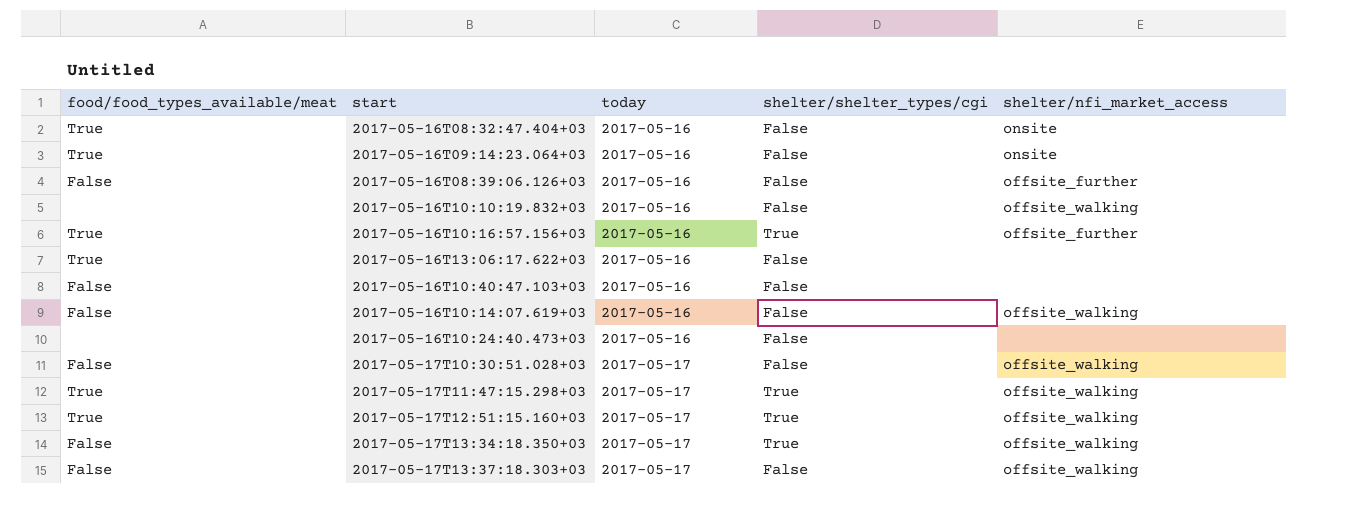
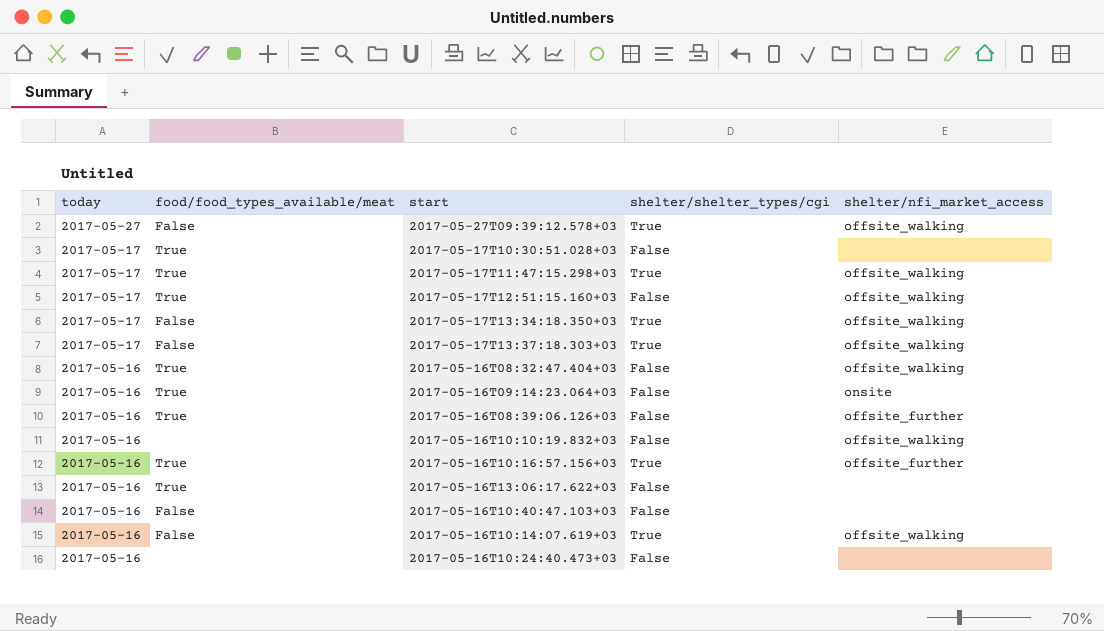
row order: today ascending -> today descending
column today | position: 3 -> 1
row 2017-05-27T09:39:12.578+03: none -> 2017-05-27 | False | True | offsite_walking
2017-05-17T10:30:51.028+03 | food/food_types_available/meat: False -> True
2017-05-17T10:30:51.028+03 | shelter/nfi_market_access: offsite_walking -> none
2017-05-17T12:51:15.160+03 | shelter/shelter_types/cgi: True -> False
2017-05-17T13:37:18.303+03 | shelter/shelter_types/cgi: False -> True
2017-05-16T08:32:47.404+03 | shelter/nfi_market_access: onsite -> offsite_walking
2017-05-16T08:39:06.126+03 | food/food_types_available/meat: False -> True
2017-05-16T10:14:07.619+03 | shelter/shelter_types/cgi: False -> True

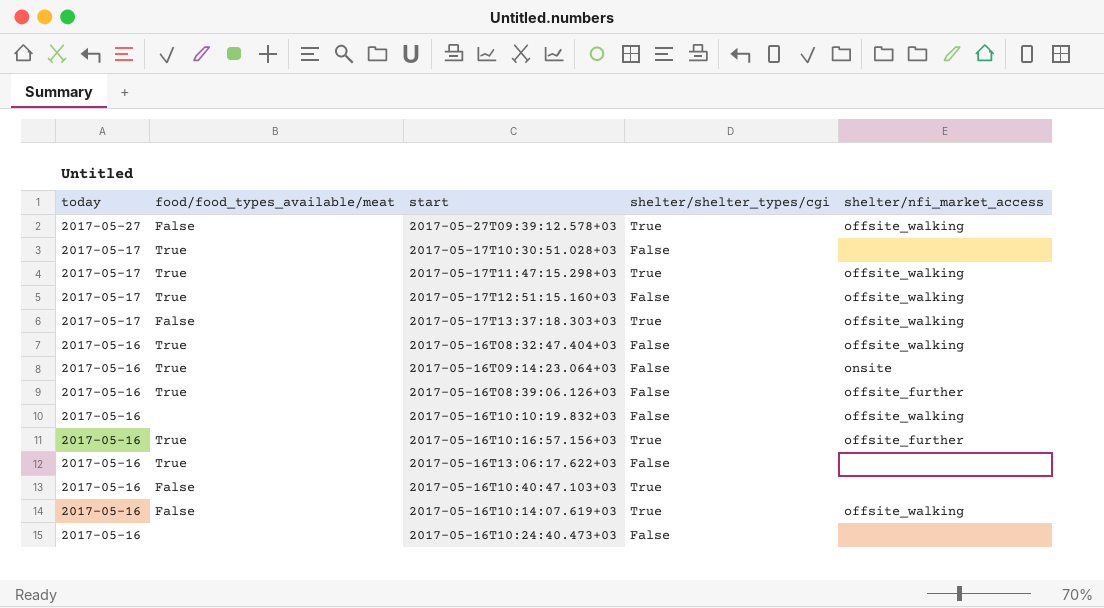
row 2017-05-17T13:34:18.350+03: 2017-05-17 | False | True | offsite_walking -> none
2017-05-16T10:40:47.103+03 | shelter/shelter_types/cgi: False -> True

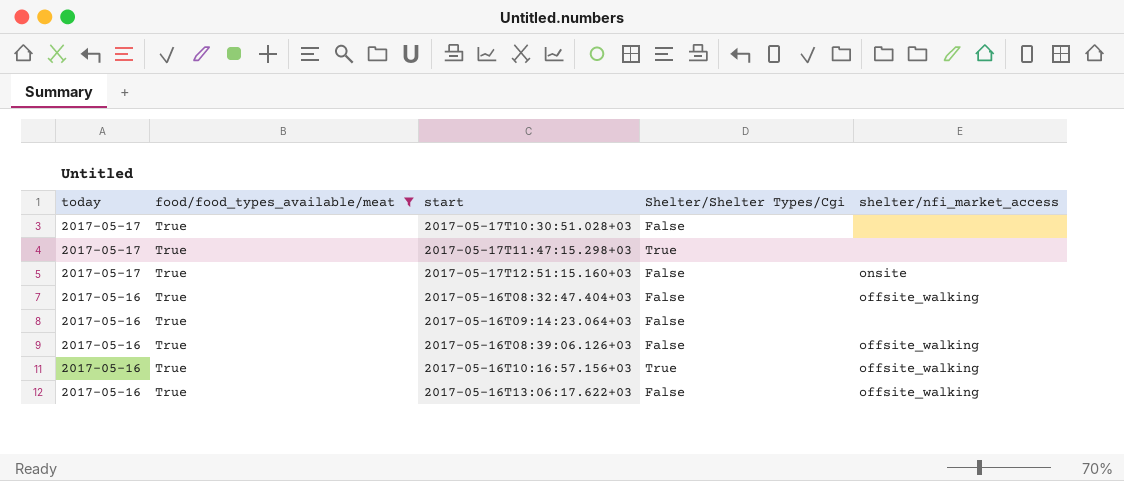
filter: none -> food/food_types_available/meat = True
column name: shelter/shelter_types/cgi -> Shelter/Shelter Types/Cgi
2017-05-17T11:47:15.298+03 | shelter/nfi_market_access: offsite_walking -> none
2017-05-17T12:51:15.160+03 | shelter/nfi_market_access: offsite_walking -> onsite
2017-05-16T09:14:23.064+03 | shelter/nfi_market_access: onsite -> none
2017-05-16T08:39:06.126+03 | shelter/nfi_market_access: offsite_further -> offsite_walking
2017-05-16T10:16:57.156+03 | shelter/nfi_market_access: offsite_further -> offsite_walking
2017-05-16T13:06:17.622+03 | shelter/nfi_market_access: none -> offsite_walking

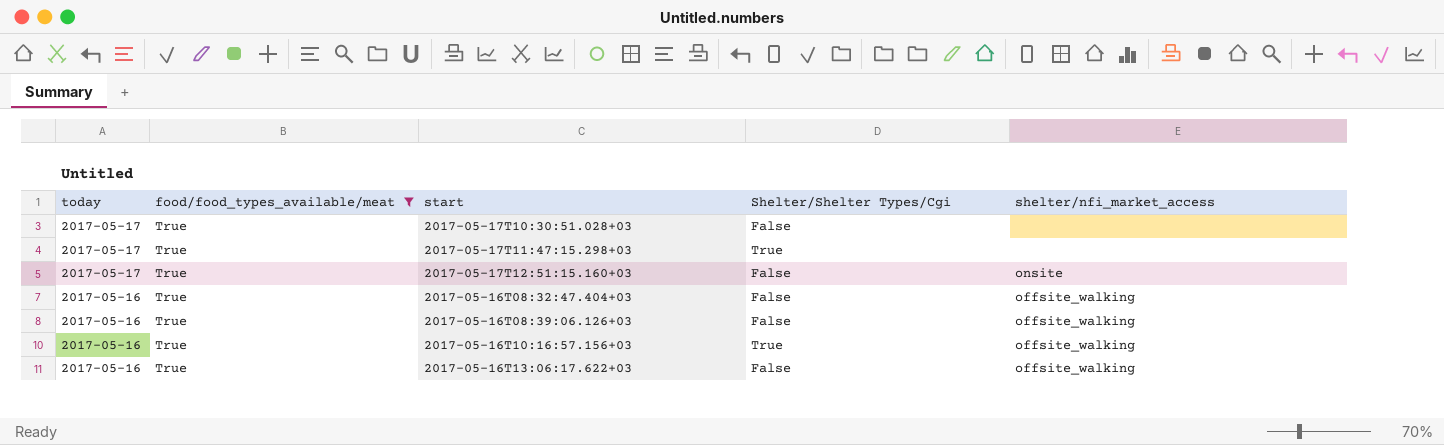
row 2017-05-16T09:14:23.064+03: 2017-05-16 | True | False | none -> none

